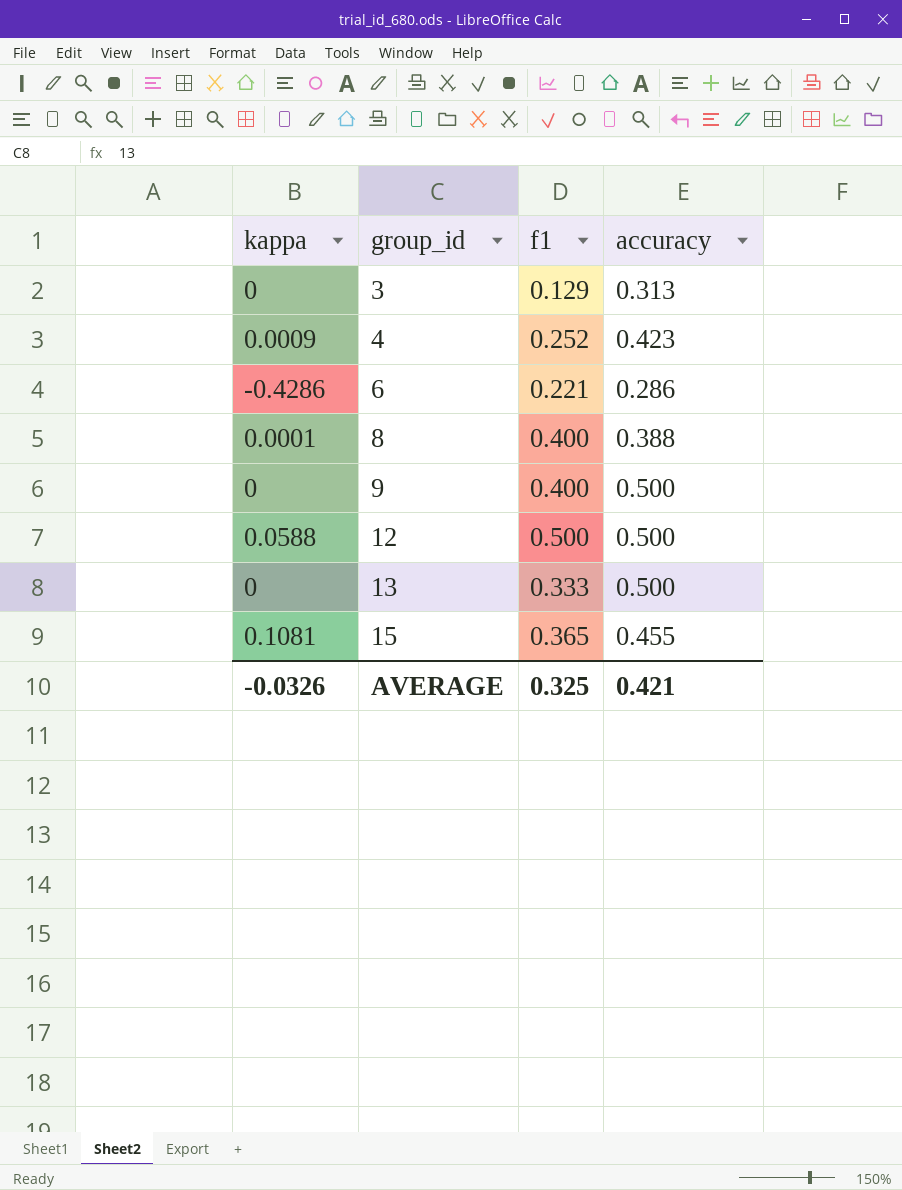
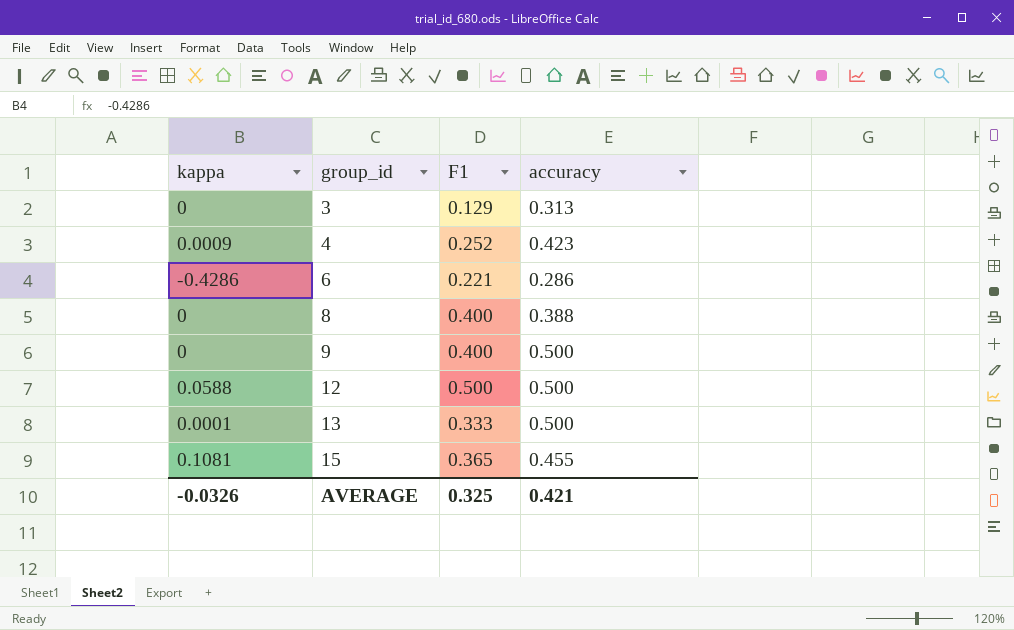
column name: f1 -> F1
8 | kappa: 0.0001 -> 0
13 | kappa: 0 -> 0.0001

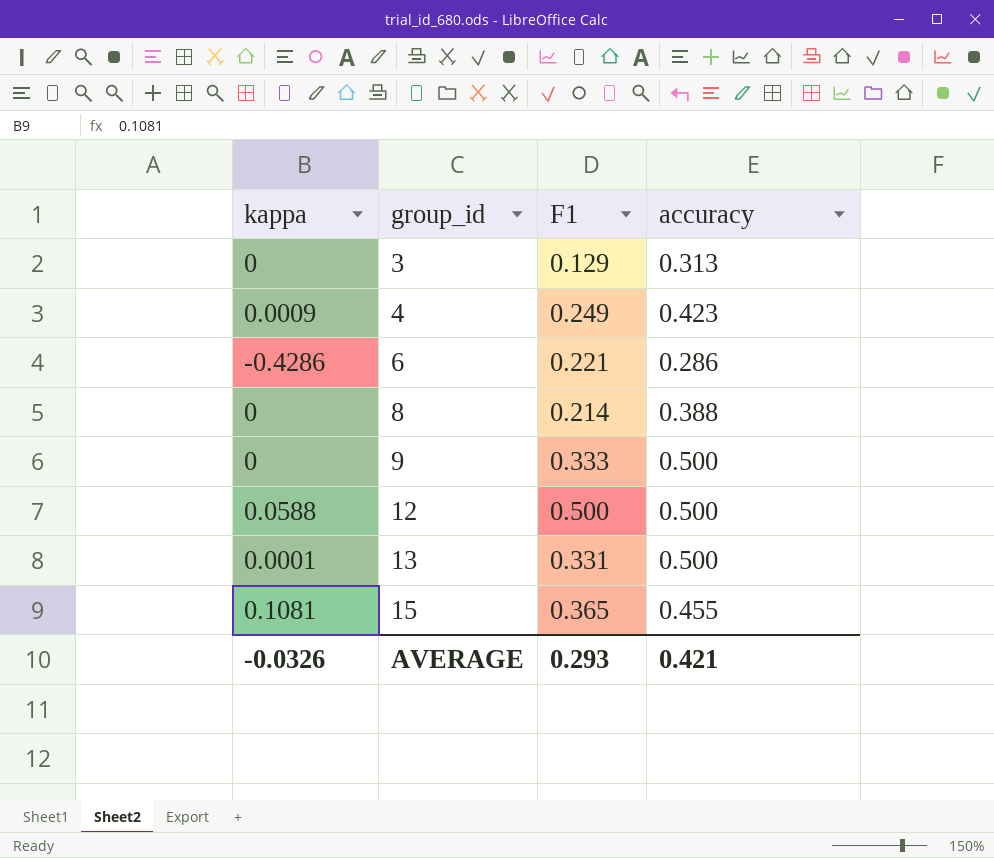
4 | F1: 0.252 -> 0.249
8 | F1: 0.400 -> 0.214
9 | F1: 0.400 -> 0.333
13 | F1: 0.333 -> 0.331
AVERAGE | F1: 0.325 -> 0.293

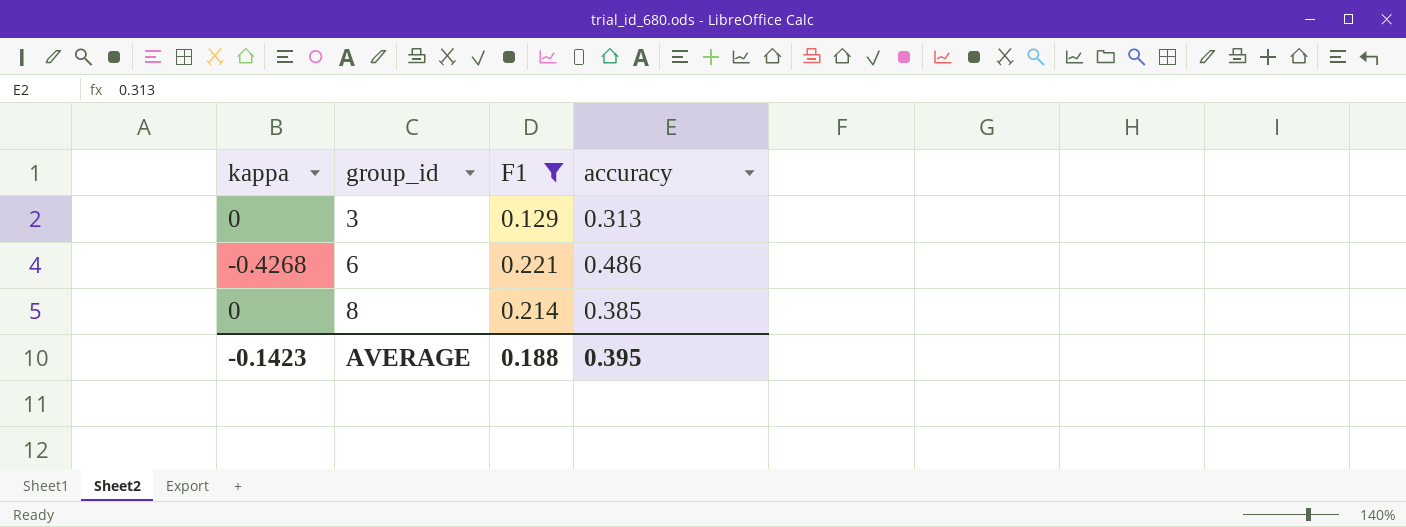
filter: none -> F1 <= 0.221
6 | kappa: -0.4286 -> -0.4268
6 | accuracy: 0.286 -> 0.486
8 | accuracy: 0.388 -> 0.385
AVERAGE | kappa: -0.0326 -> -0.1423
AVERAGE | F1: 0.293 -> 0.188
AVERAGE | accuracy: 0.421 -> 0.395

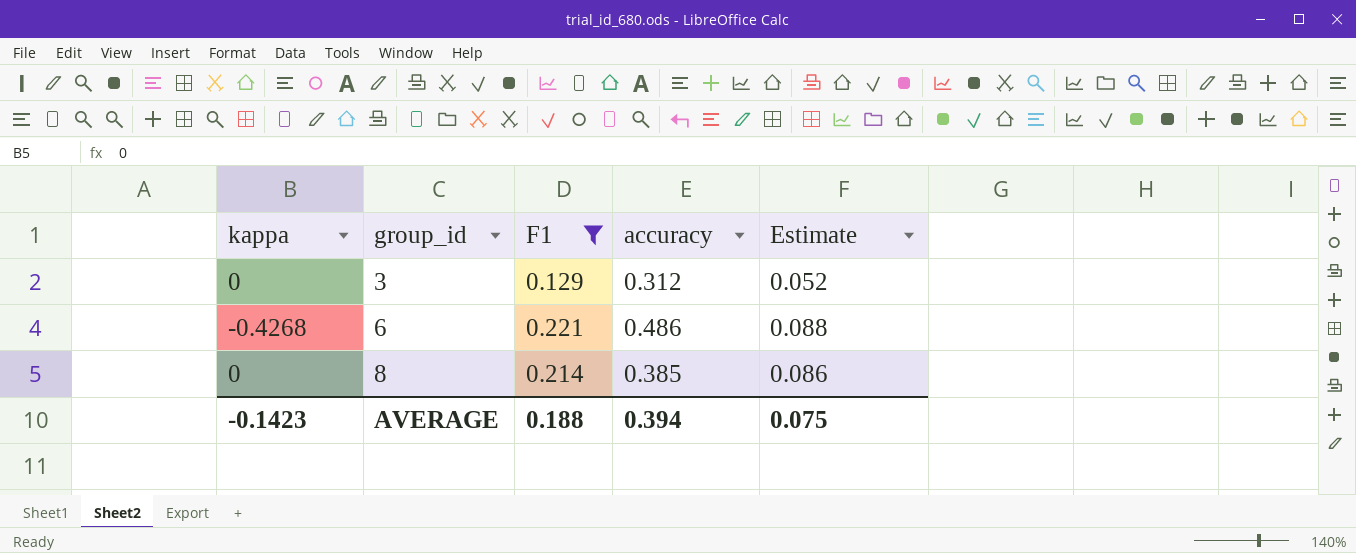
column Estimate | formula: none -> [F1] * 0.4
3 | accuracy: 0.313 -> 0.312
AVERAGE | accuracy: 0.395 -> 0.394

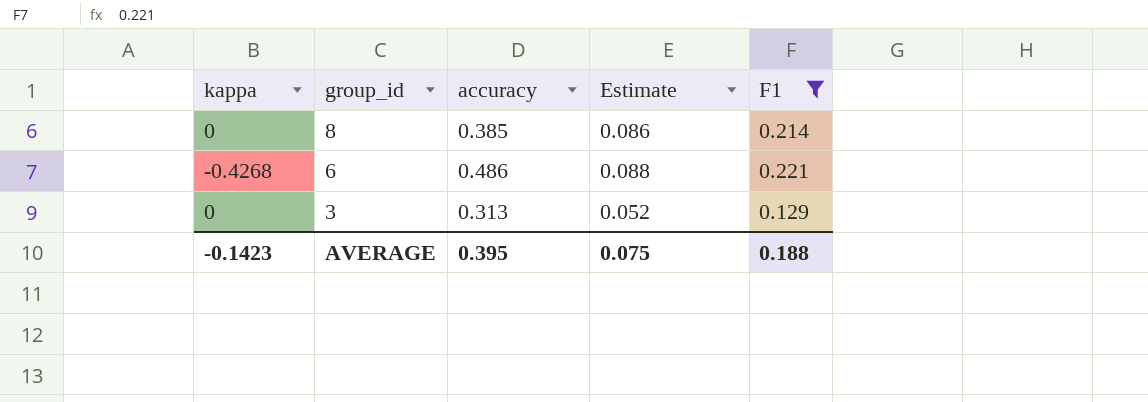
row order: group_id ascending -> group_id descending
column F1 | position: 3 -> 5
3 | accuracy: 0.312 -> 0.313
AVERAGE | accuracy: 0.394 -> 0.395

